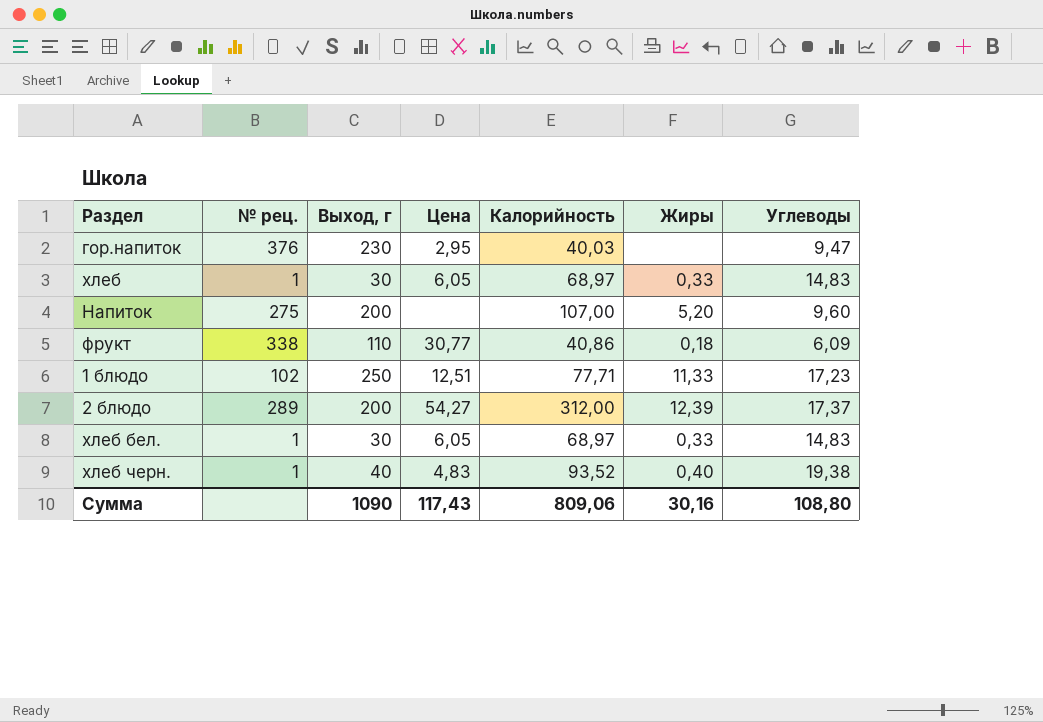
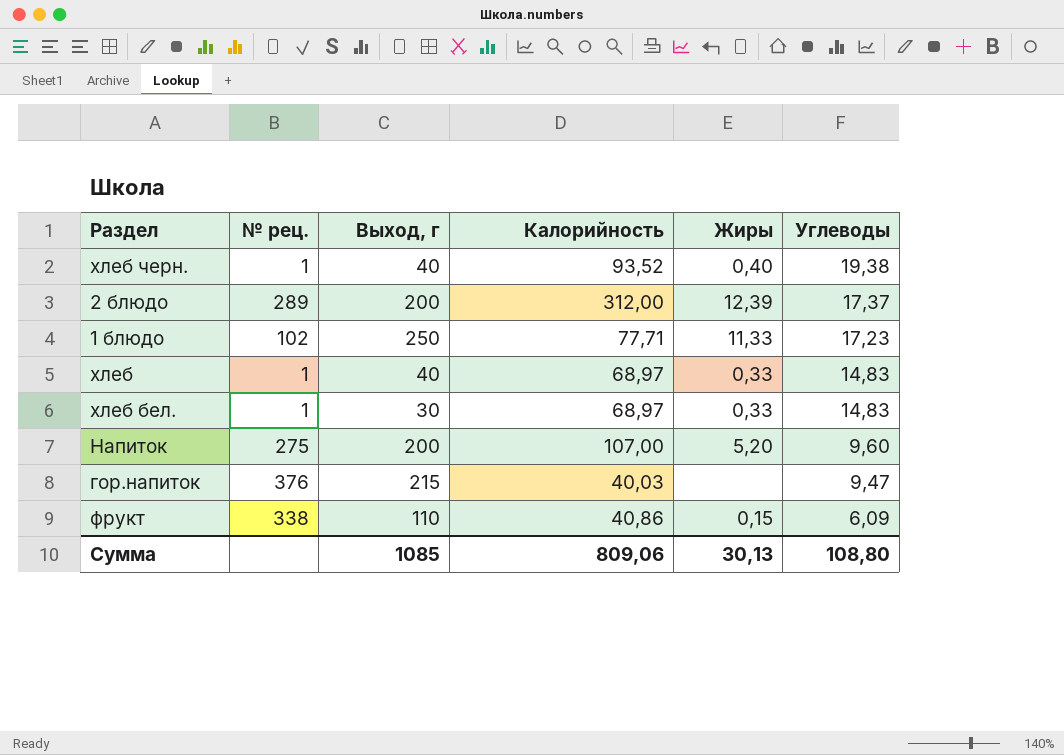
row order: none -> Углеводы descending
column Цена | position: 4 -> none
хлеб | Выход, г: 30 -> 40
гор.напиток | Выход, г: 230 -> 215
фрукт | Жиры: 0,18 -> 0,15
Сумма | Выход, г: 1090 -> 1085
Сумма | Жиры: 30,16 -> 30,13

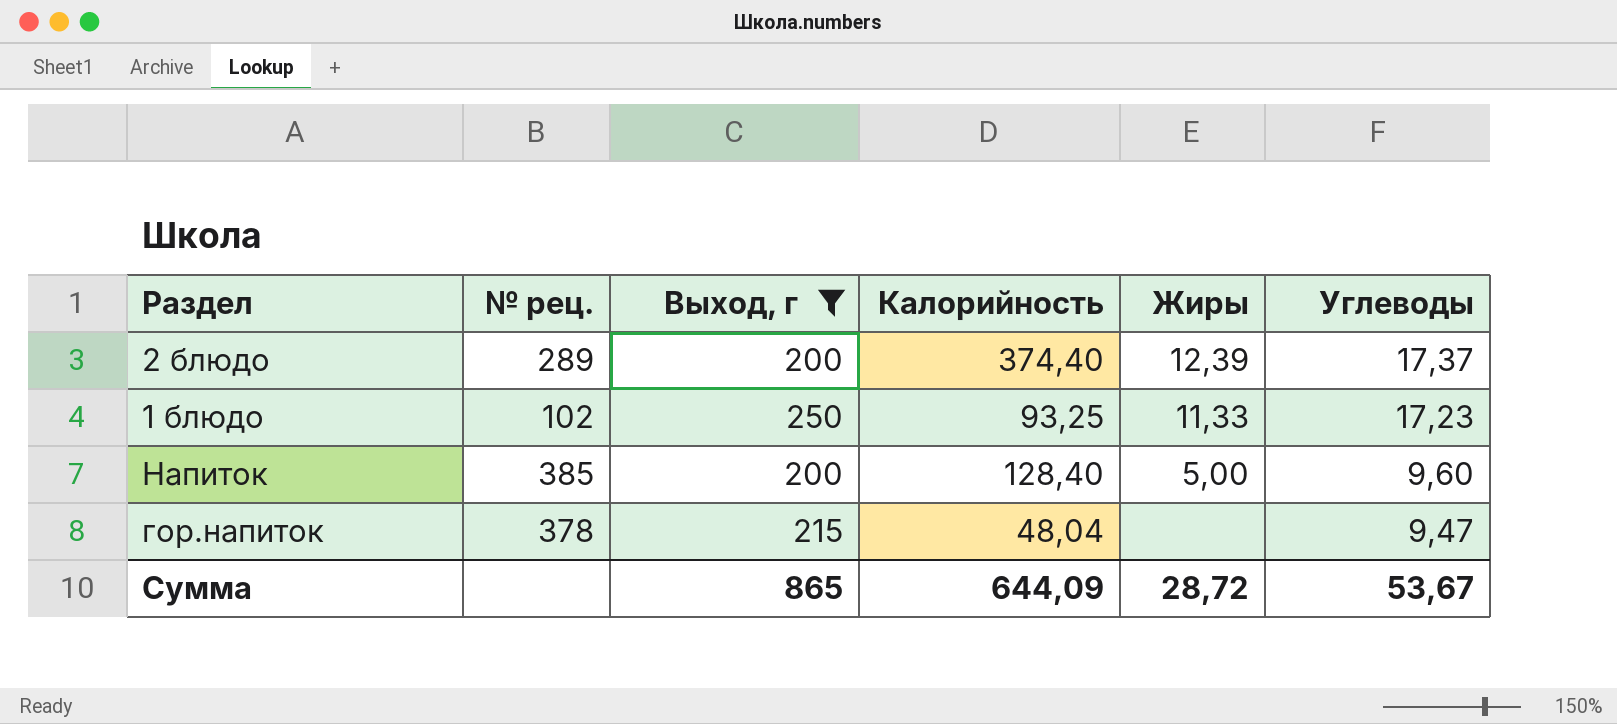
filter: none -> Выход, г >= 200
2 блюдо | Калорийность: 312,00 -> 374,40
1 блюдо | Калорийность: 77,71 -> 93,25
Напиток | № рец.: 275 -> 385
Напиток | Калорийность: 107,00 -> 128,40
Напиток | Жиры: 5,20 -> 5,00
гор.напиток | № рец.: 376 -> 378
гор.напиток | Калорийность: 40,03 -> 48,04
Сумма | Выход, г: 1085 -> 865
Сумма | Калорийность: 809,06 -> 644,09
Сумма | Жиры: 30,13 -> 28,72
Сумма | Углеводы: 108,80 -> 53,67

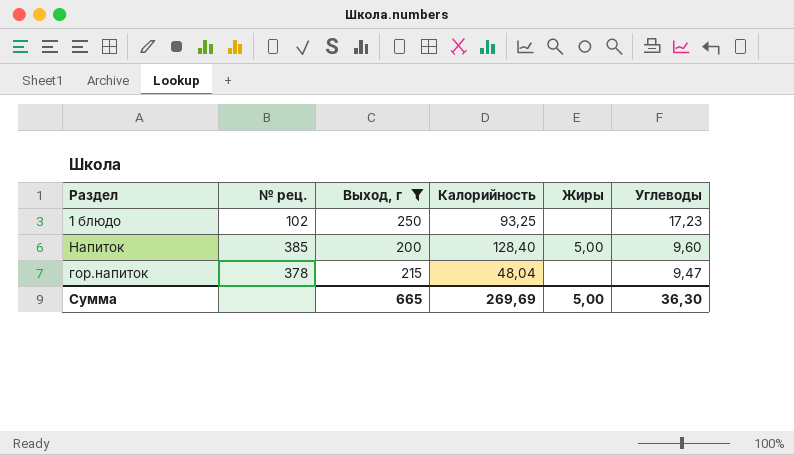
row 2 блюдо: 289 | 200 | 374,40 | 12,39 | 17,37 -> none
1 блюдо | Жиры: 11,33 -> none
Сумма | Выход, г: 865 -> 665
Сумма | Калорийность: 644,09 -> 269,69
Сумма | Жиры: 28,72 -> 5,00
Сумма | Углеводы: 53,67 -> 36,30

